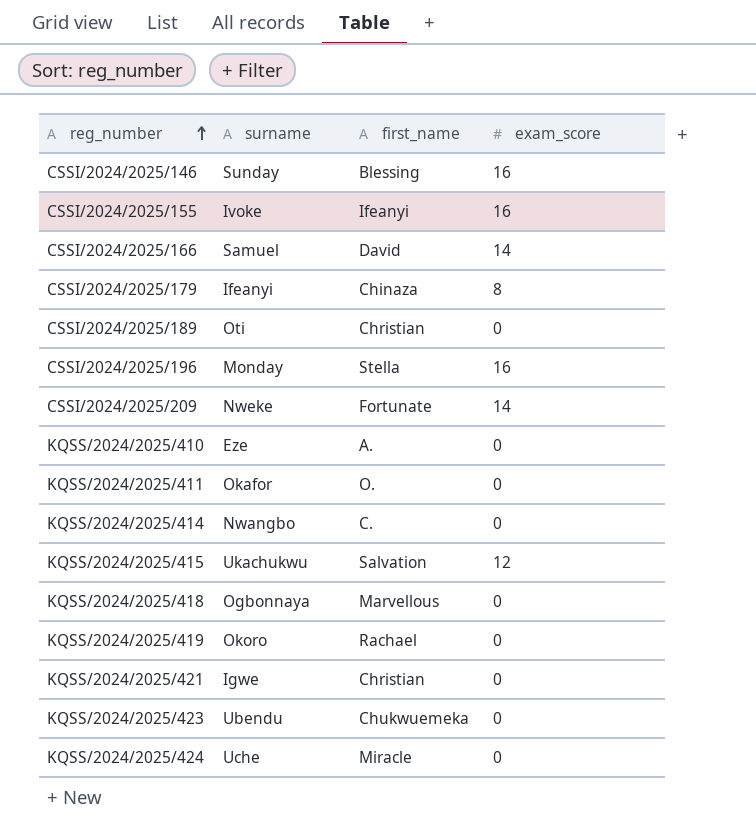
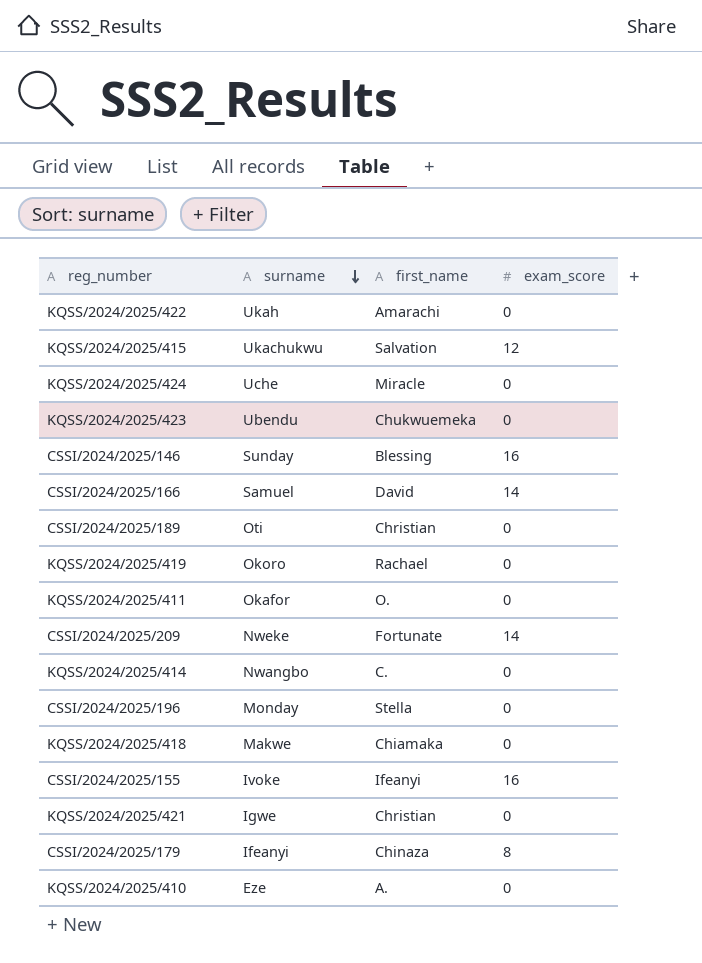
row order: reg_number ascending -> surname descending
row KQSS/2024/2025/422: none -> Ukah | Amarachi | 0
CSSI/2024/2025/196 | exam_score: 16 -> 0
KQSS/2024/2025/418 | surname: Ogbonnaya -> Makwe
KQSS/2024/2025/418 | first_name: Marvellous -> Chiamaka

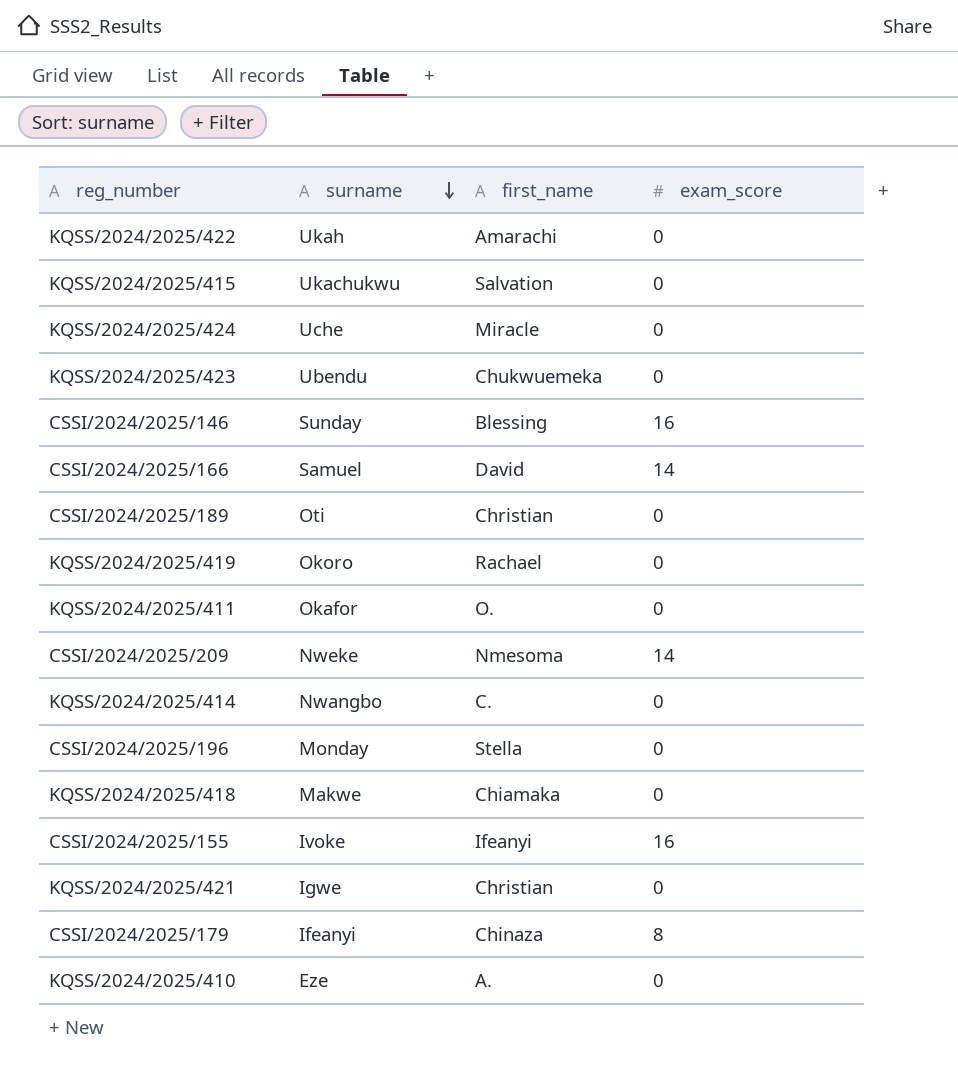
KQSS/2024/2025/415 | exam_score: 12 -> 0
CSSI/2024/2025/209 | first_name: Fortunate -> Nmesoma

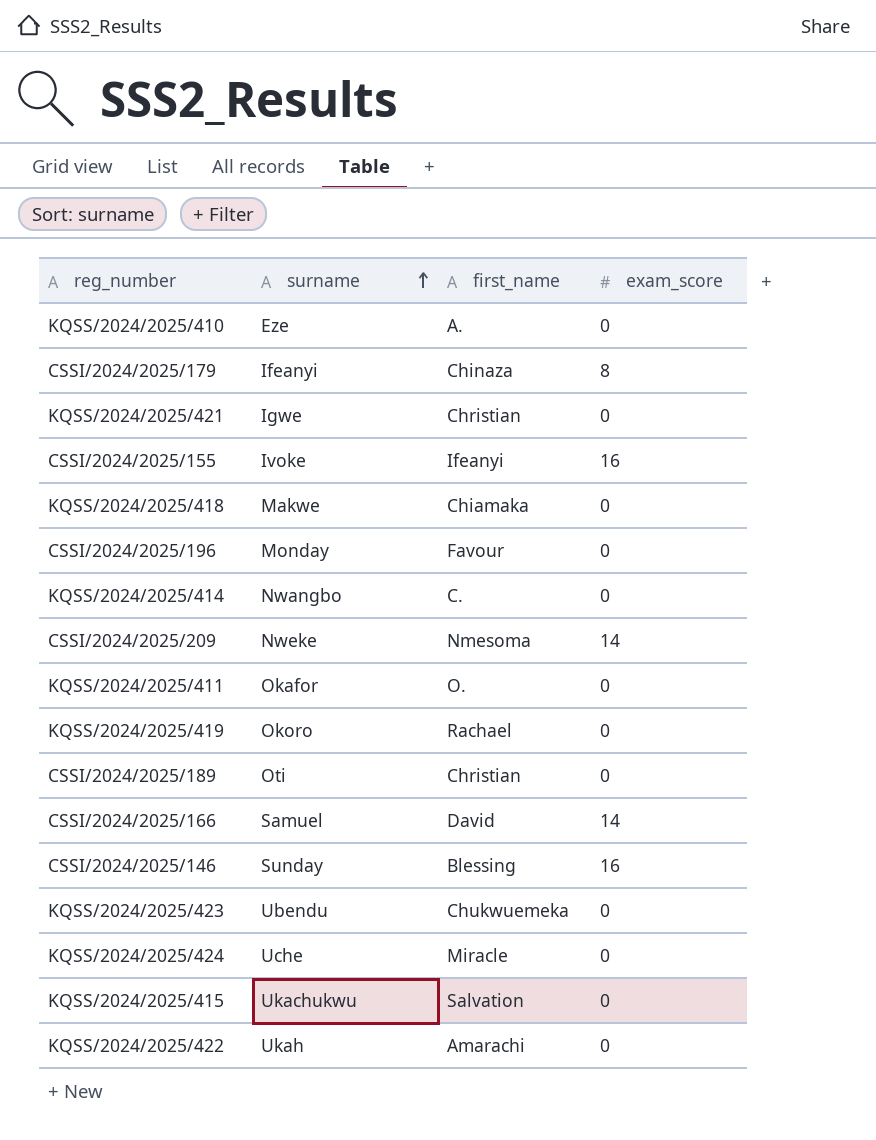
row order: surname descending -> surname ascending
CSSI/2024/2025/196 | first_name: Stella -> Favour

